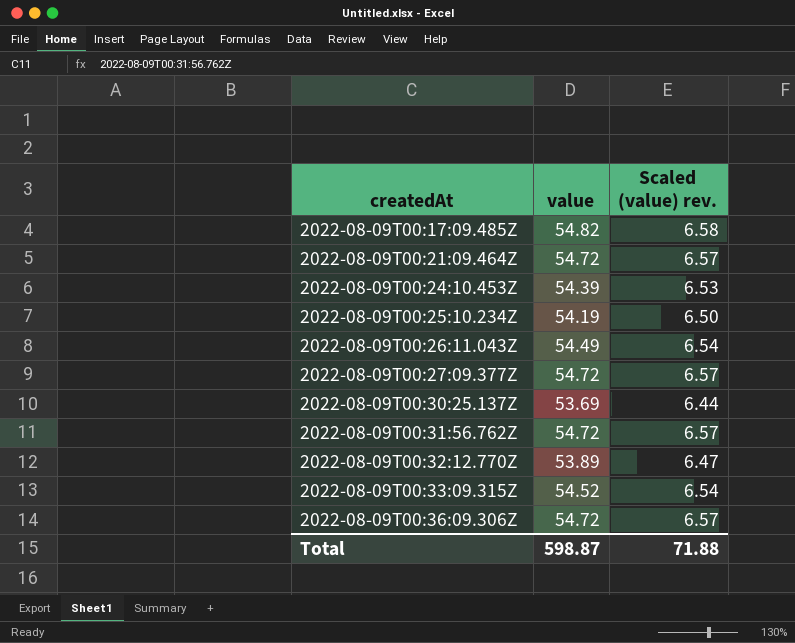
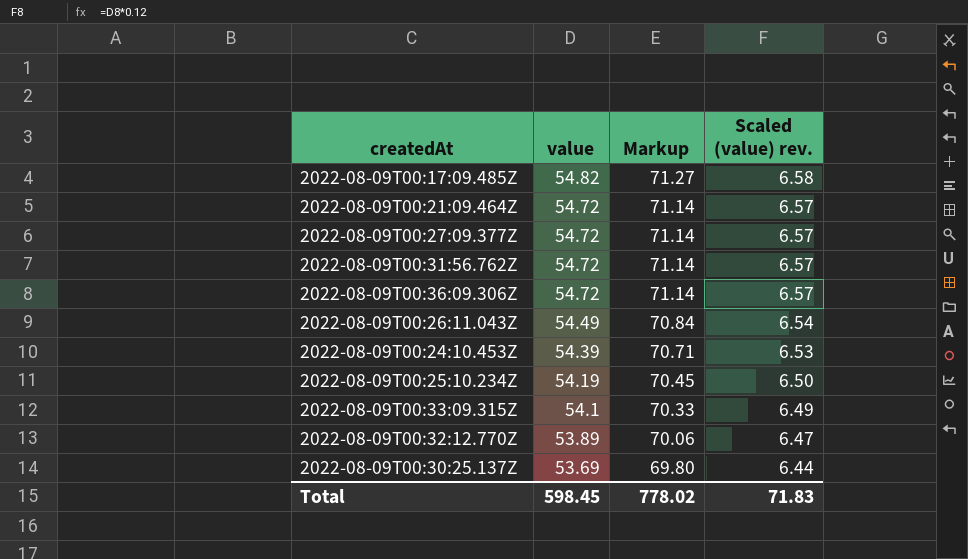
row order: createdAt ascending -> value descending
column Markup | formula: none -> [value] * 1.3
2022-08-09T00:33:09.315Z | value: 54.52 -> 54.1
2022-08-09T00:33:09.315Z | Scaled (value) rev.: 6.54 -> 6.49
Total | value: 598.87 -> 598.45
Total | Scaled (value) rev.: 71.88 -> 71.83

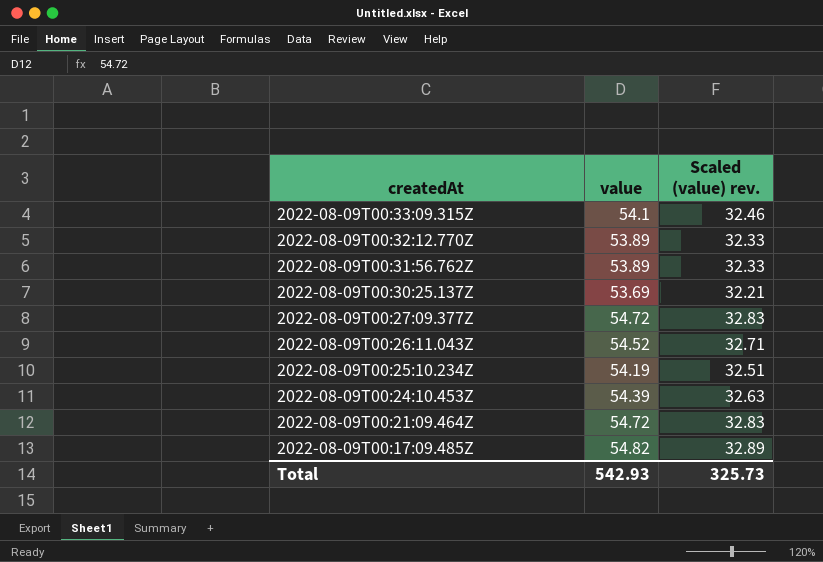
row order: value descending -> createdAt descending
column Markup | formula: [value] * 1.3 -> none
column Scaled (value) rev. | formula: [value] * 0.12 -> [value] * 0.6
row 2022-08-09T00:36:09.306Z: 54.72 | 71.14 | 6.57 -> none
2022-08-09T00:31:56.762Z | value: 54.72 -> 53.89
2022-08-09T00:26:11.043Z | value: 54.49 -> 54.52
Total | value: 598.45 -> 542.93
Total | Scaled (value) rev.: 71.83 -> 325.73

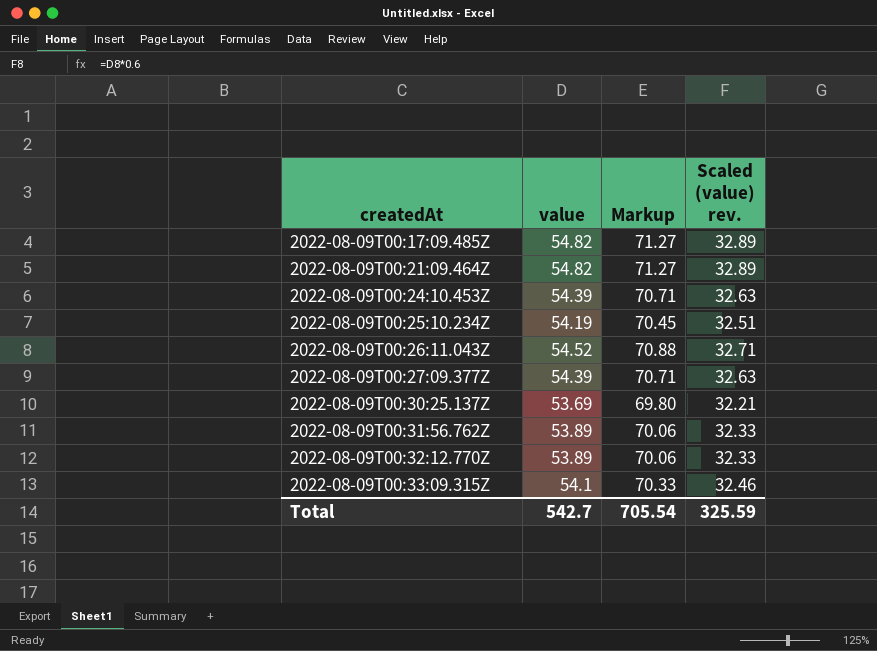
row order: createdAt descending -> createdAt ascending
column Markup | formula: none -> [value] * 1.3
2022-08-09T00:21:09.464Z | value: 54.72 -> 54.82
2022-08-09T00:21:09.464Z | Scaled (value) rev.: 32.83 -> 32.89
2022-08-09T00:27:09.377Z | value: 54.72 -> 54.39
2022-08-09T00:27:09.377Z | Scaled (value) rev.: 32.83 -> 32.63
Total | value: 542.93 -> 542.7
Total | Scaled (value) rev.: 325.73 -> 325.59

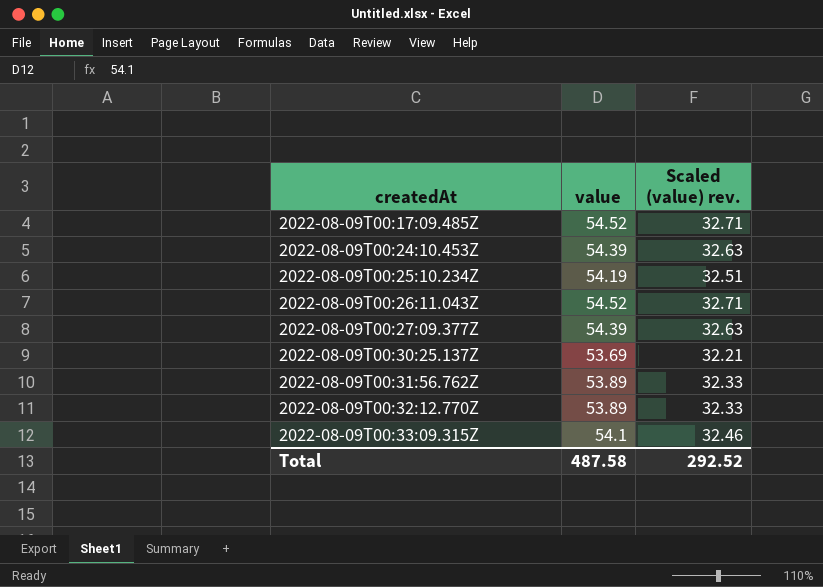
column Markup | formula: [value] * 1.3 -> none
row 2022-08-09T00:21:09.464Z: 54.82 | 71.27 | 32.89 -> none
2022-08-09T00:17:09.485Z | value: 54.82 -> 54.52
2022-08-09T00:17:09.485Z | Scaled (value) rev.: 32.89 -> 32.71
Total | value: 542.7 -> 487.58
Total | Scaled (value) rev.: 325.59 -> 292.52

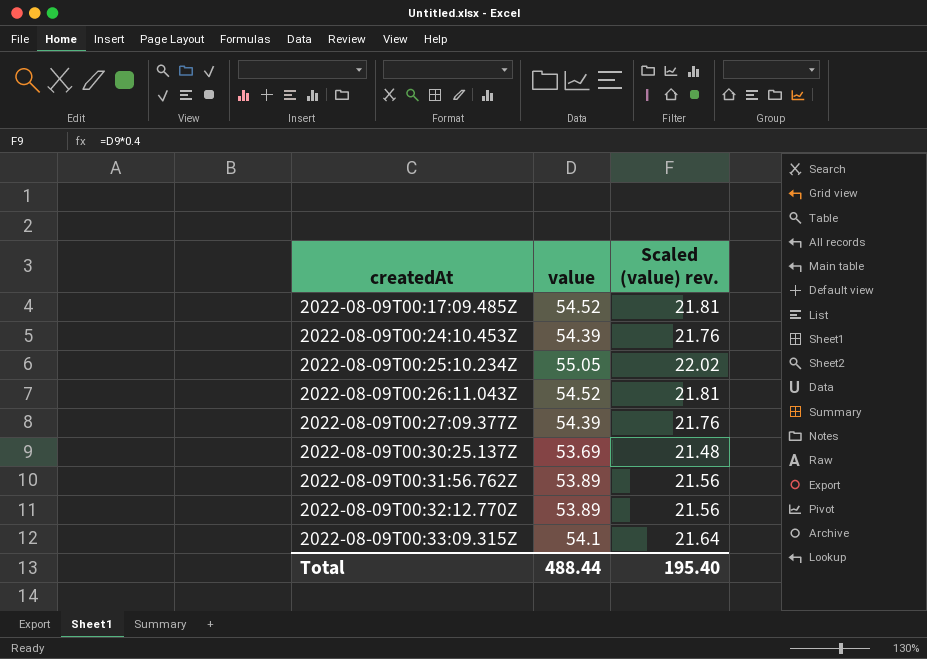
column Scaled (value) rev. | formula: [value] * 0.6 -> [value] * 0.4
2022-08-09T00:25:10.234Z | value: 54.19 -> 55.05
Total | value: 487.58 -> 488.44
Total | Scaled (value) rev.: 292.52 -> 195.40

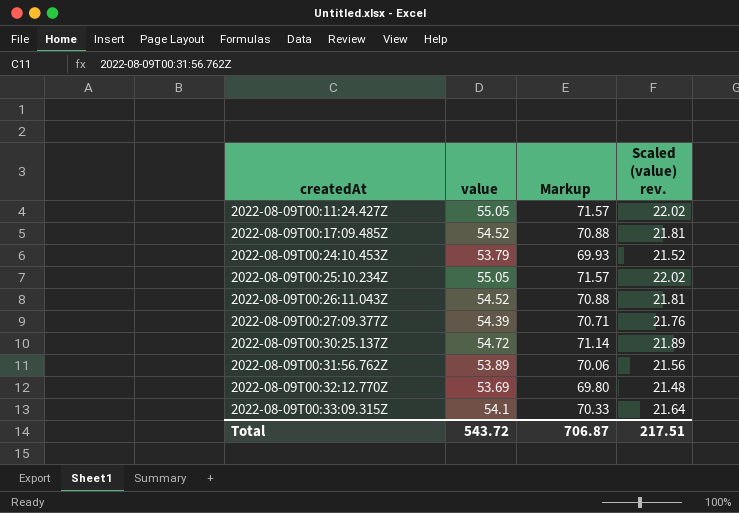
column Markup | formula: none -> [value] * 1.3
row 2022-08-09T00:11:24.427Z: none -> 55.05 | 71.57 | 22.02
2022-08-09T00:24:10.453Z | value: 54.39 -> 53.79
2022-08-09T00:24:10.453Z | Scaled (value) rev.: 21.76 -> 21.52
2022-08-09T00:30:25.137Z | value: 53.69 -> 54.72
2022-08-09T00:30:25.137Z | Scaled (value) rev.: 21.48 -> 21.89
2022-08-09T00:32:12.770Z | value: 53.89 -> 53.69
2022-08-09T00:32:12.770Z | Scaled (value) rev.: 21.56 -> 21.48
Total | value: 488.44 -> 543.72
Total | Scaled (value) rev.: 195.40 -> 217.51

